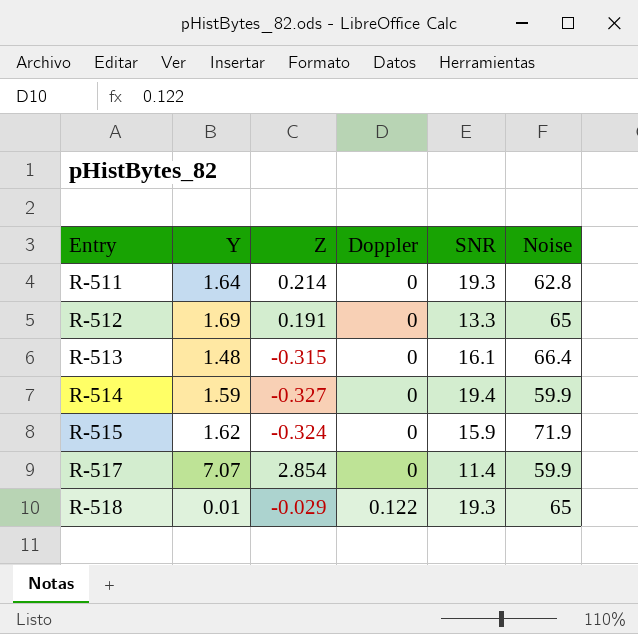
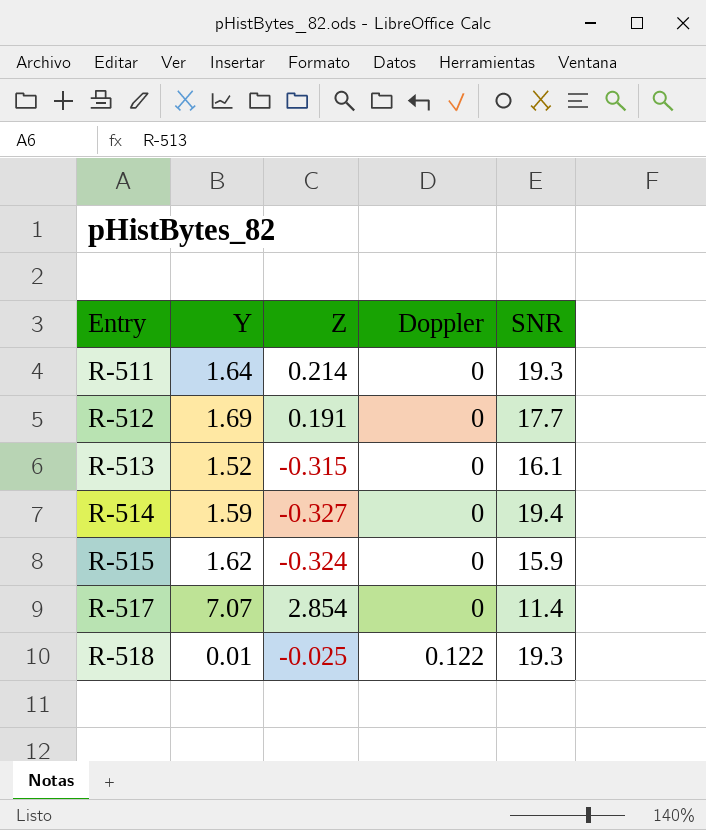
column Noise | position: 6 -> none
R-512 | SNR: 13.3 -> 17.7
R-513 | Y: 1.48 -> 1.52
R-518 | Z: -0.029 -> -0.025

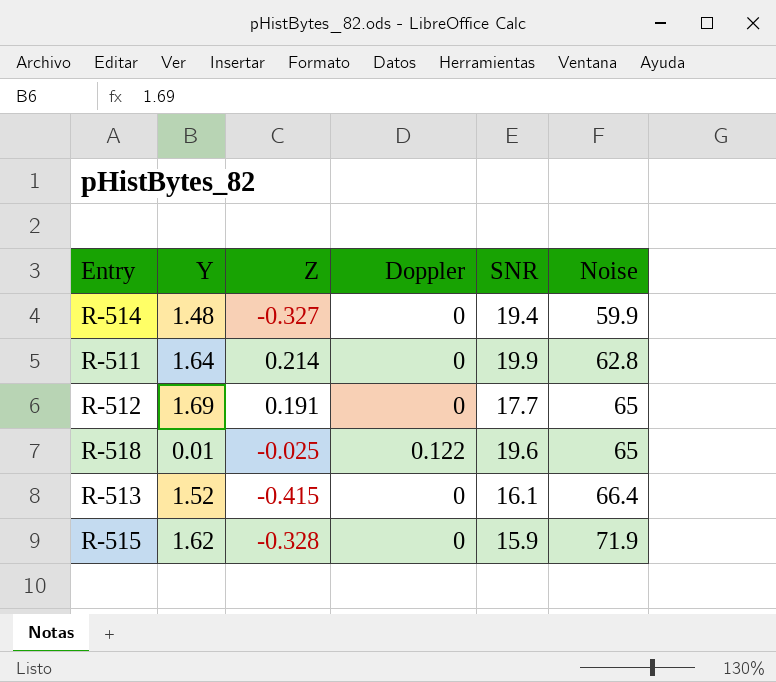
row order: Entry ascending -> Noise ascending
column Noise | position: none -> 6
row R-517: 7.07 | 2.854 | 0 | 11.4 -> none
R-514 | Y: 1.59 -> 1.48
R-511 | SNR: 19.3 -> 19.9
R-518 | SNR: 19.3 -> 19.6
R-513 | Z: -0.315 -> -0.415
R-515 | Z: -0.324 -> -0.328

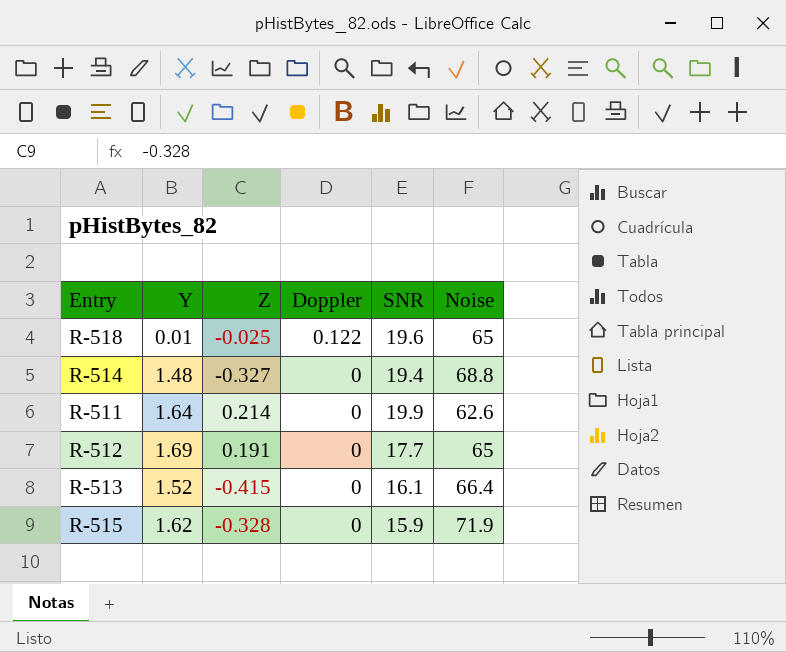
row order: Noise ascending -> Doppler descending
R-514 | Noise: 59.9 -> 68.8
R-511 | Noise: 62.8 -> 62.6

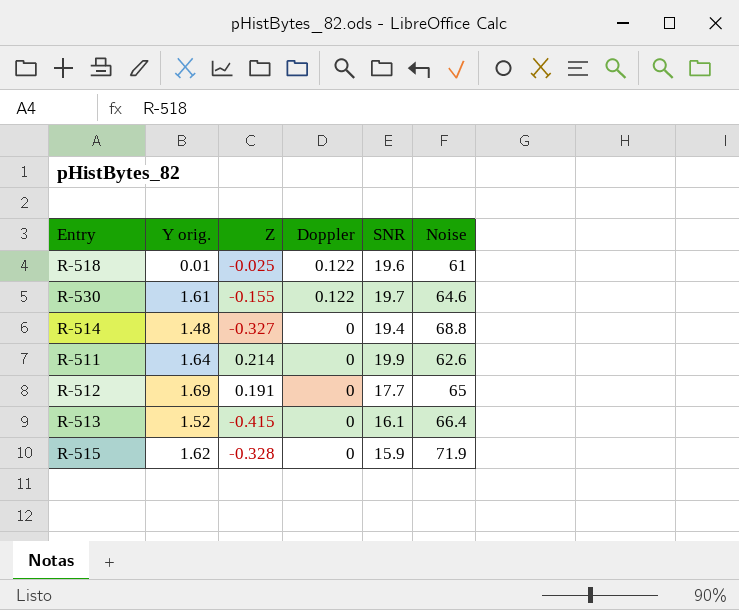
column name: Y -> Y orig.
R-518 | Noise: 65 -> 61
row R-530: none -> 1.61 | -0.155 | 0.122 | 19.7 | 64.6

